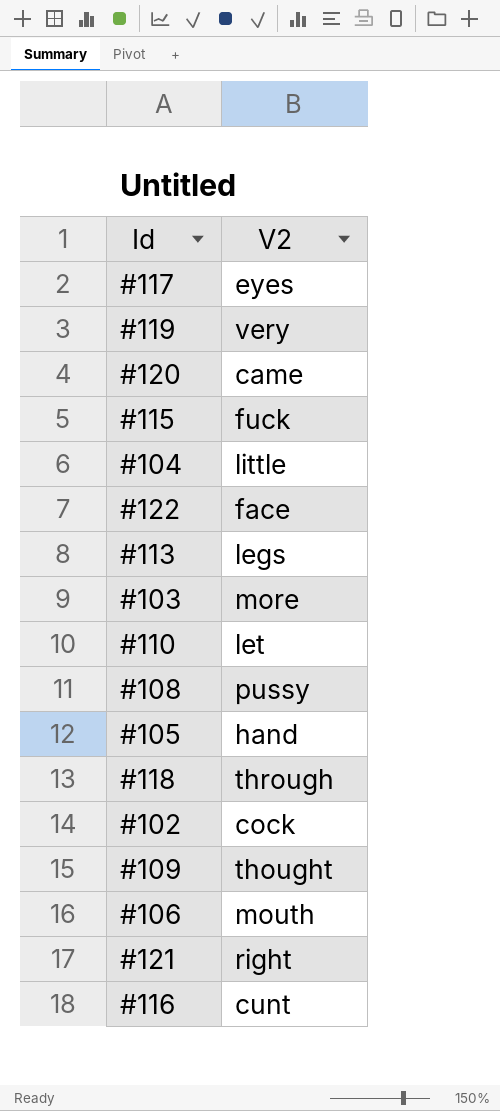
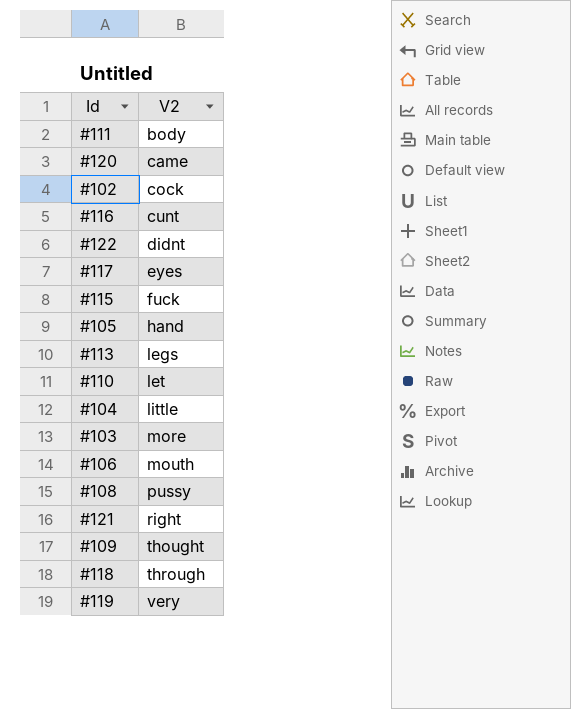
row order: none -> V2 ascending
row #111: none -> body
#122 | V2: face -> didnt

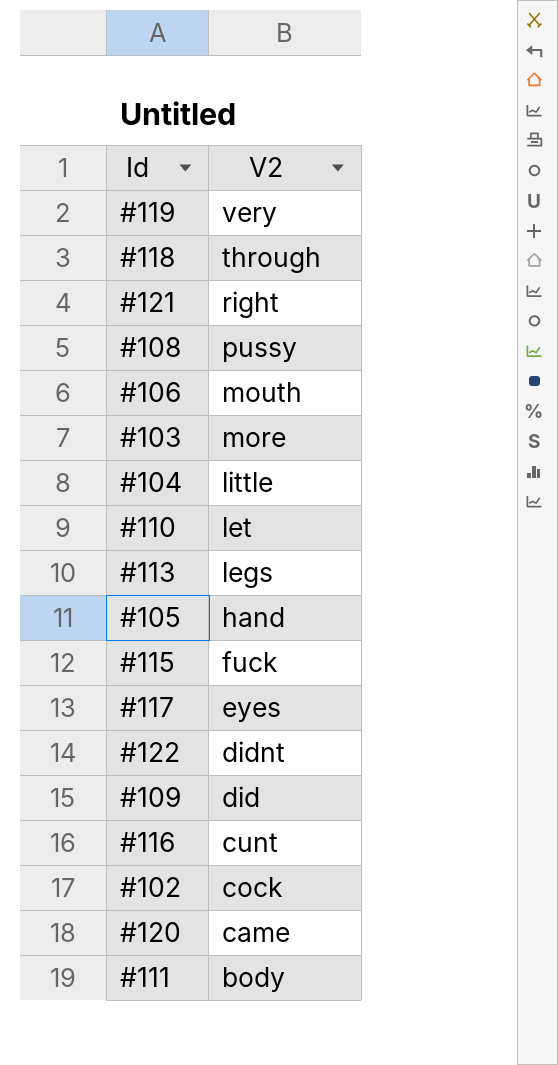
row order: V2 ascending -> V2 descending
#109 | V2: thought -> did

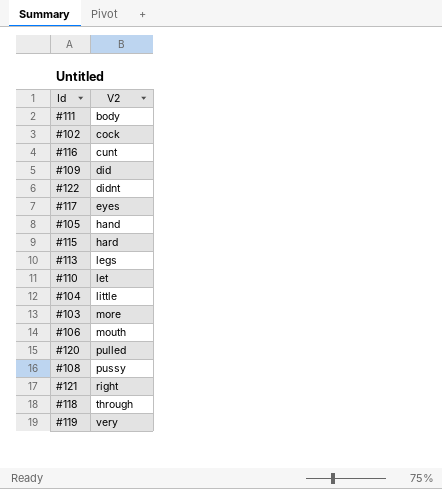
row order: V2 descending -> V2 ascending
#115 | V2: fuck -> hard
#120 | V2: came -> pulled

